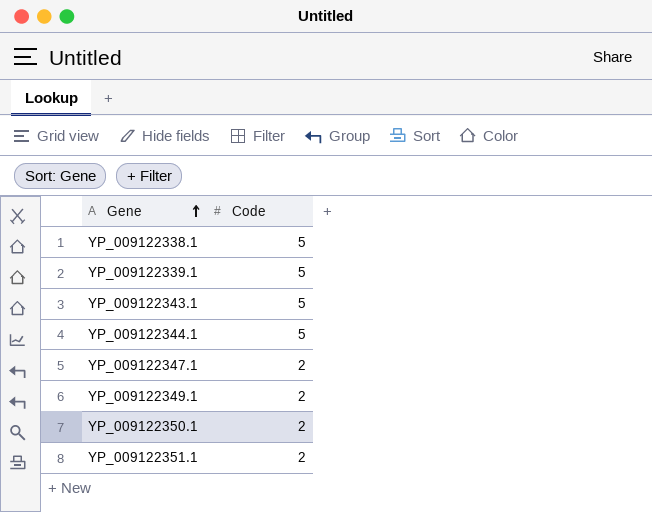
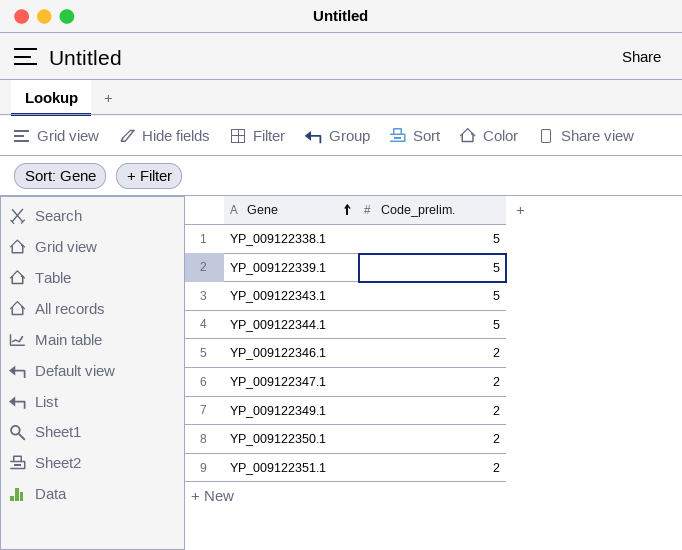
column name: Code -> Code_prelim.
row YP_009122346.1: none -> 2

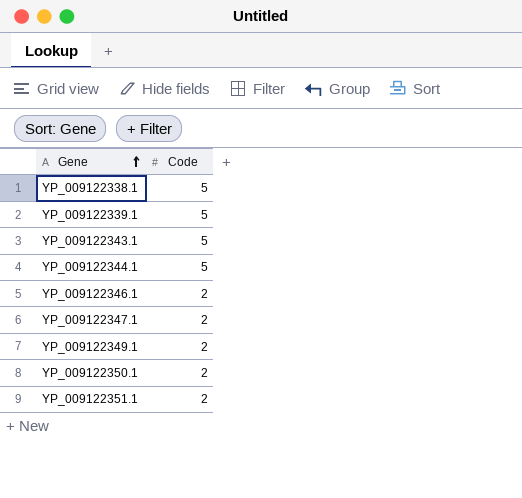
column name: Code_prelim. -> Code

